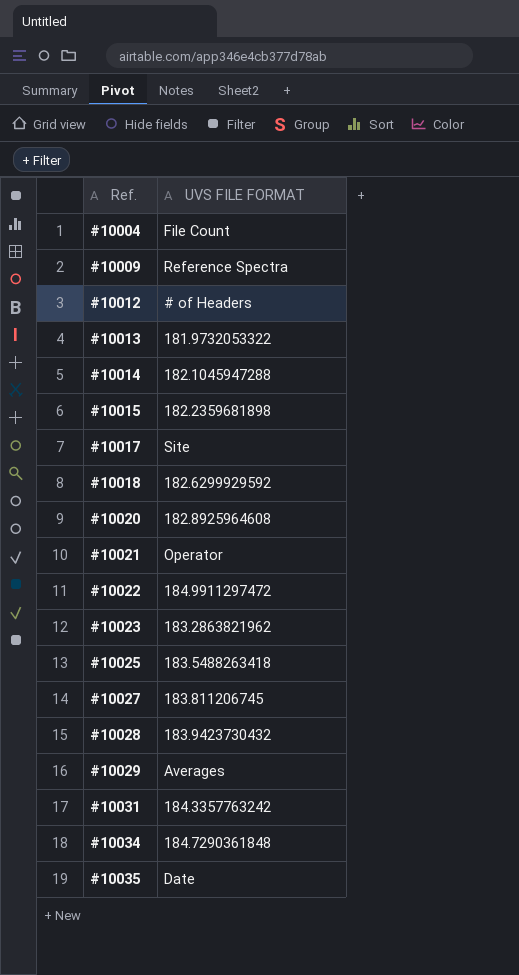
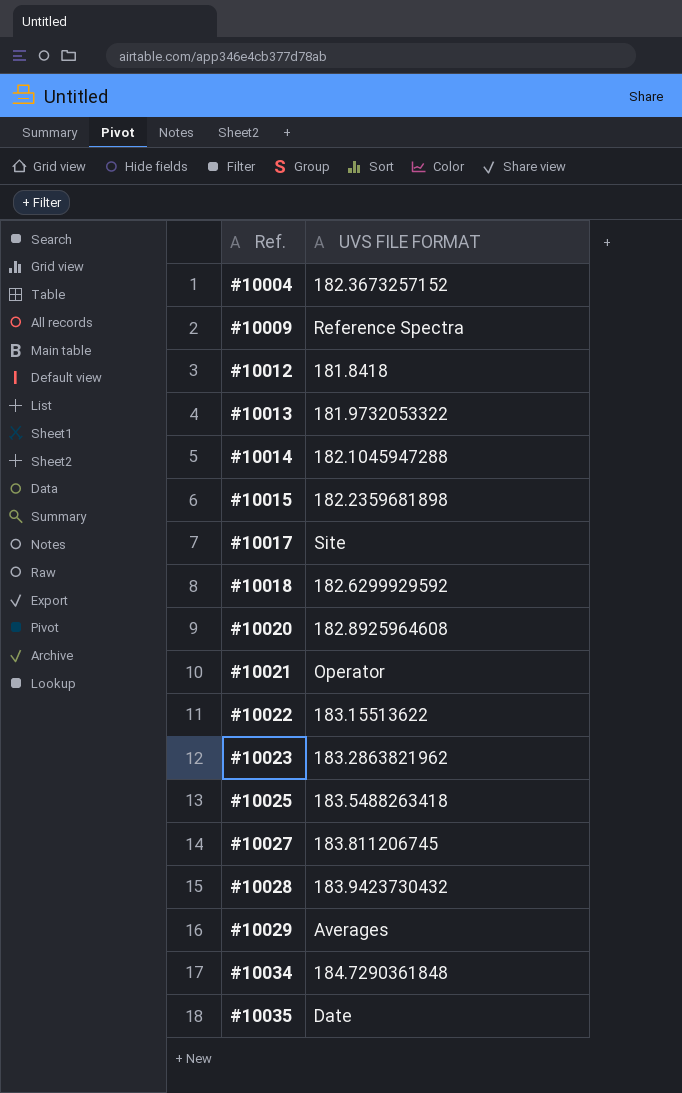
row #10031: 184.3357763242 -> none
#10004 | UVS FILE FORMAT: File Count -> 182.3673257152
#10012 | UVS FILE FORMAT: # of Headers -> 181.8418
#10022 | UVS FILE FORMAT: 184.9911297472 -> 183.15513622

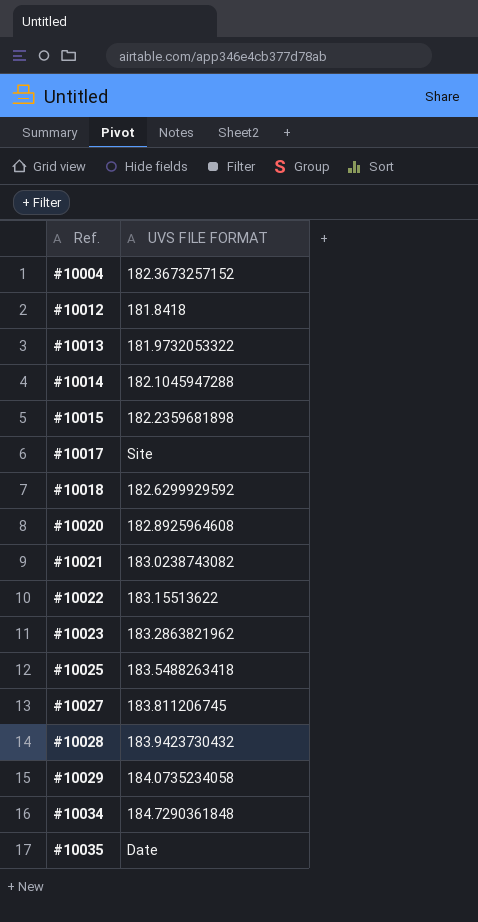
row #10009: Reference Spectra -> none
#10021 | UVS FILE FORMAT: Operator -> 183.0238743082
#10029 | UVS FILE FORMAT: Averages -> 184.0735234058

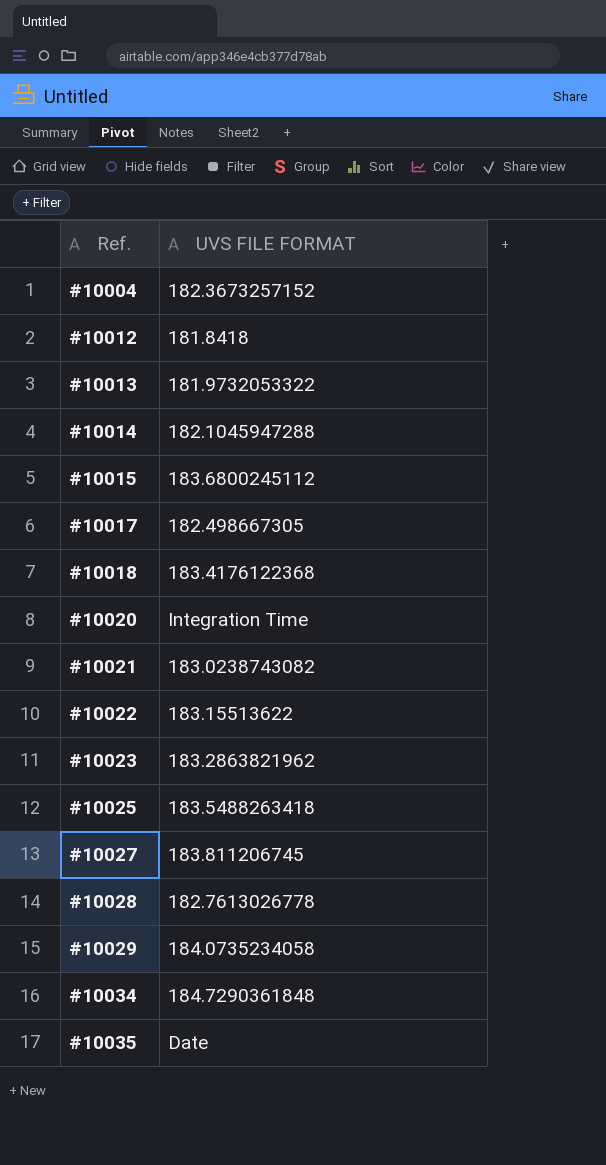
#10015 | UVS FILE FORMAT: 182.2359681898 -> 183.6800245112
#10017 | UVS FILE FORMAT: Site -> 182.498667305
#10018 | UVS FILE FORMAT: 182.6299929592 -> 183.4176122368
#10020 | UVS FILE FORMAT: 182.8925964608 -> Integration Time
#10028 | UVS FILE FORMAT: 183.9423730432 -> 182.7613026778

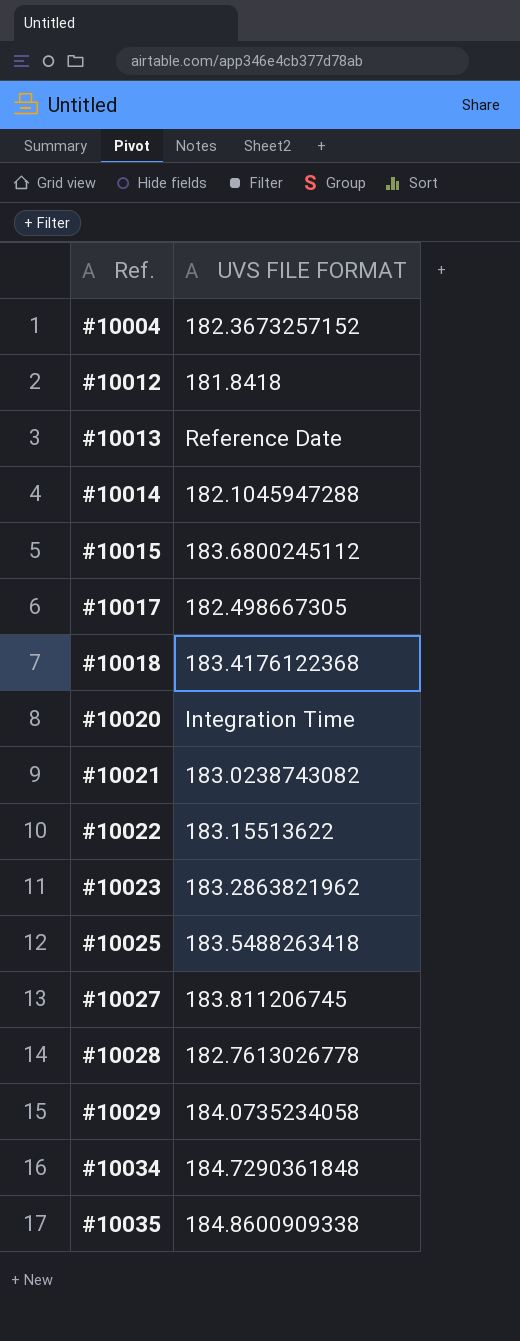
#10013 | UVS FILE FORMAT: 181.9732053322 -> Reference Date
#10035 | UVS FILE FORMAT: Date -> 184.8600909338

